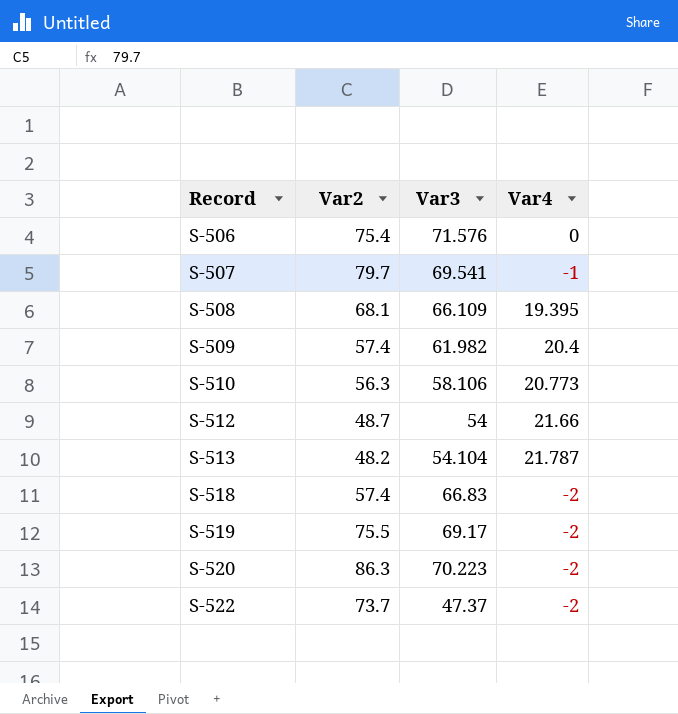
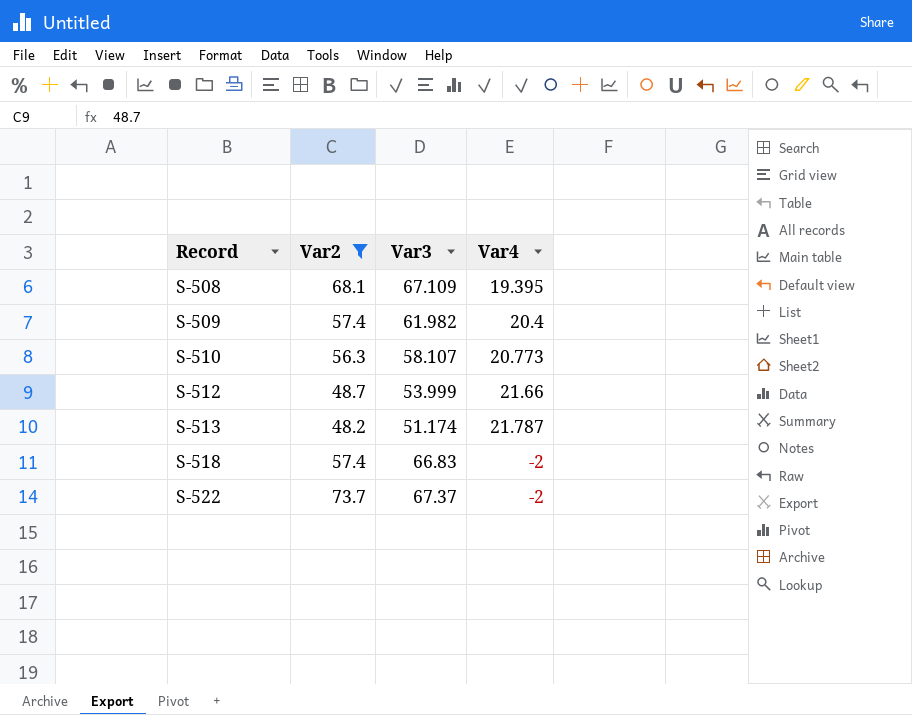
filter: none -> Var2 <= 73.7
S-508 | Var3: 66.109 -> 67.109
S-510 | Var3: 58.106 -> 58.107
S-512 | Var3: 54 -> 53.999
S-513 | Var3: 54.104 -> 51.174
S-522 | Var3: 47.37 -> 67.37

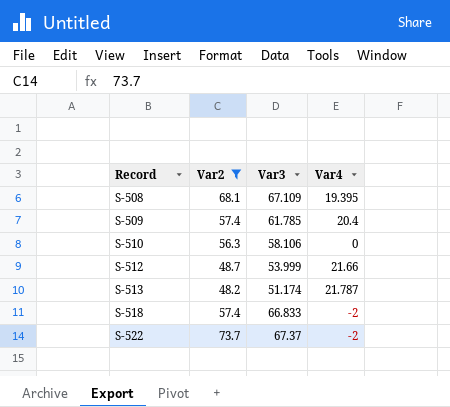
S-509 | Var3: 61.982 -> 61.785
S-510 | Var3: 58.107 -> 58.106
S-510 | Var4: 20.773 -> 0
S-518 | Var3: 66.83 -> 66.833

